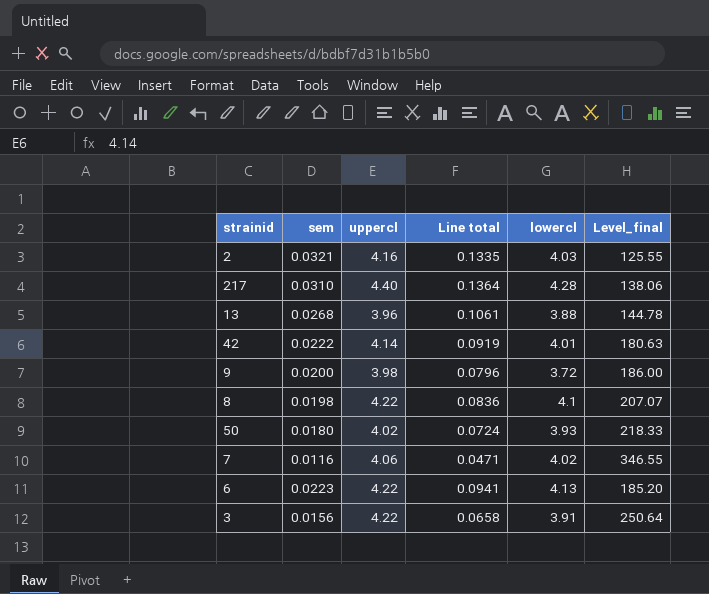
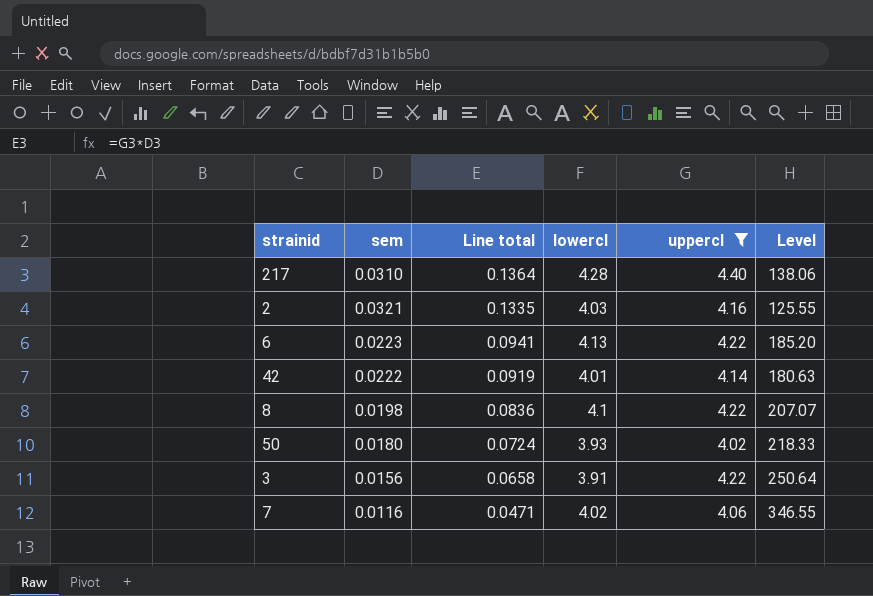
filter: none -> uppercl >= 4.02
row order: none -> Line total descending
column uppercl | position: 3 -> 5
column name: Level_final -> Level

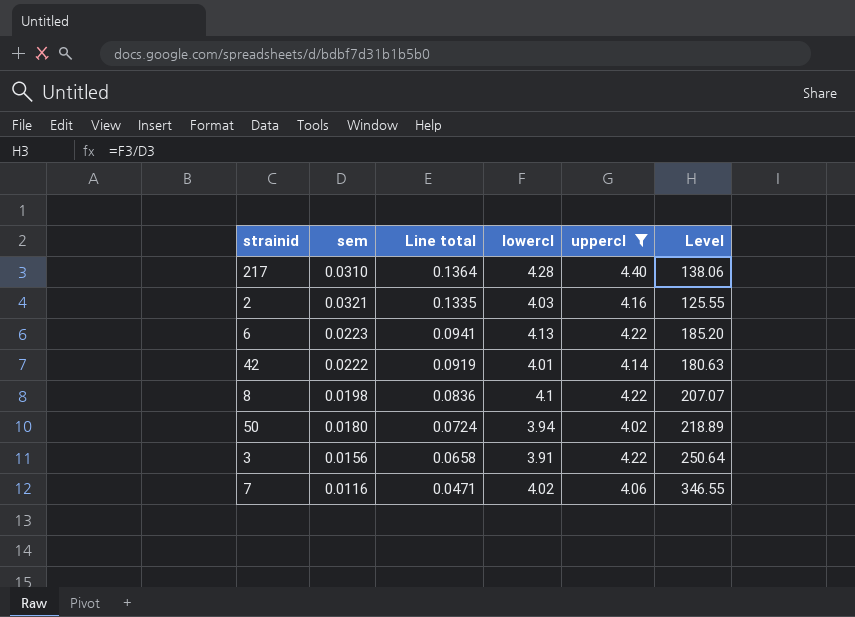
50 | lowercl: 3.93 -> 3.94
50 | Level: 218.33 -> 218.89

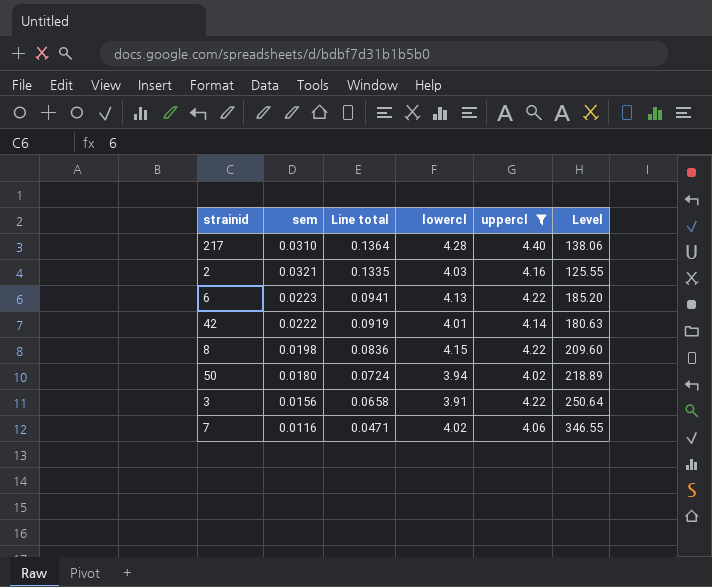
8 | lowercl: 4.1 -> 4.15
8 | Level: 207.07 -> 209.60

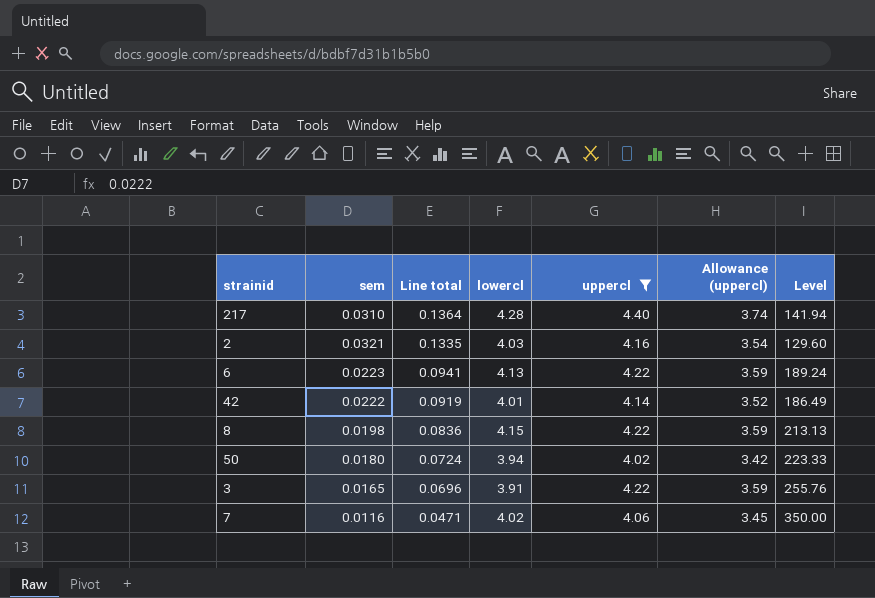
column Allowance (uppercl) | formula: none -> [uppercl] * 0.85
column Level | formula: [lowercl] / [sem] -> [uppercl] / [sem]
3 | sem: 0.0156 -> 0.0165
3 | Line total: 0.0658 -> 0.0696

